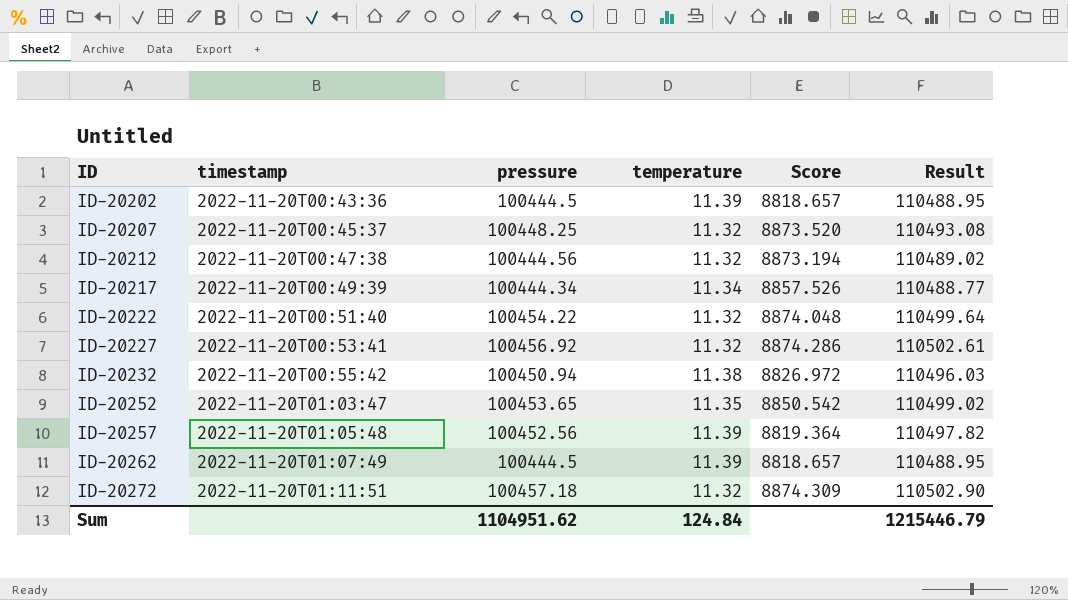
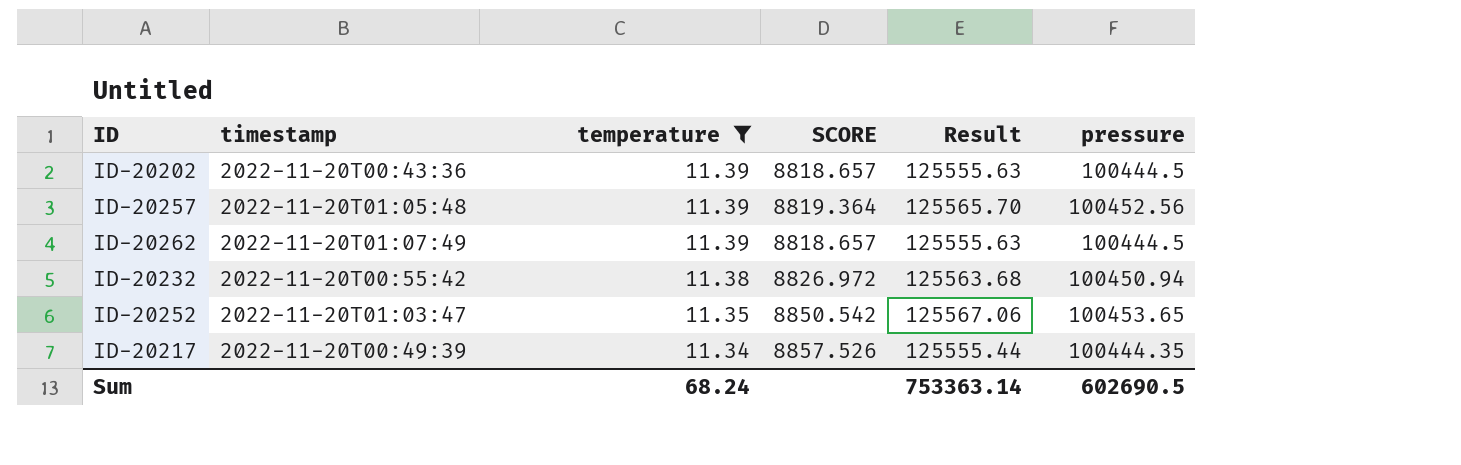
filter: none -> temperature != 11.32
row order: ID ascending -> temperature descending
column name: Score -> SCORE
column Result | formula: [pressure] * 1.1 -> [pressure] * 1.25
column pressure | position: 3 -> 6
ID-20217 | pressure: 100444.34 -> 100444.35
Sum | temperature: 124.84 -> 68.24
Sum | Result: 1215446.79 -> 753363.14
Sum | pressure: 1104951.62 -> 602690.5

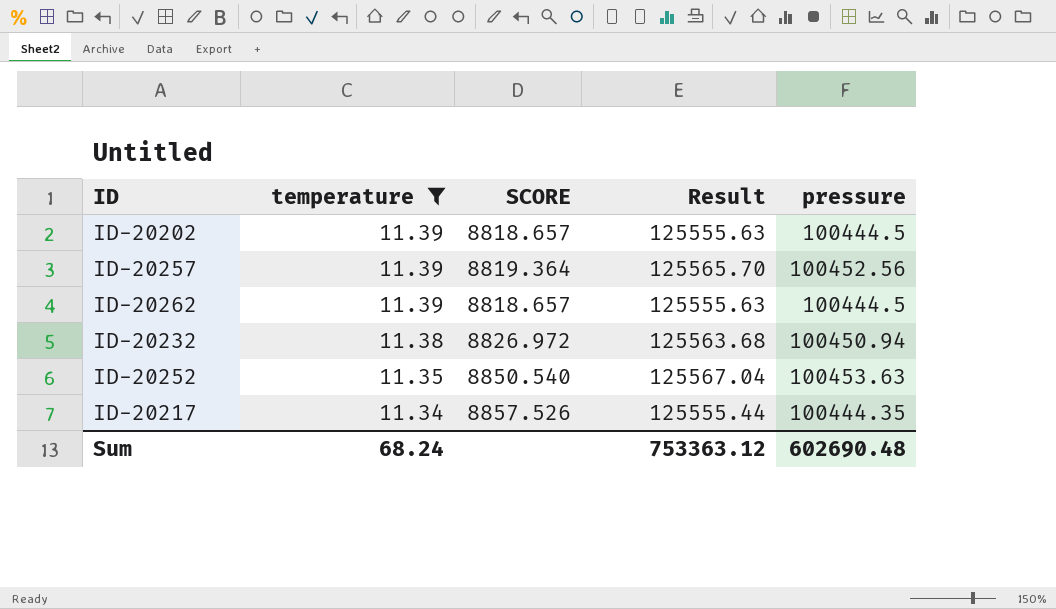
column timestamp | position: 2 -> none
ID-20252 | SCORE: 8850.542 -> 8850.540
ID-20252 | Result: 125567.06 -> 125567.04
ID-20252 | pressure: 100453.65 -> 100453.63
Sum | Result: 753363.14 -> 753363.12
Sum | pressure: 602690.5 -> 602690.48

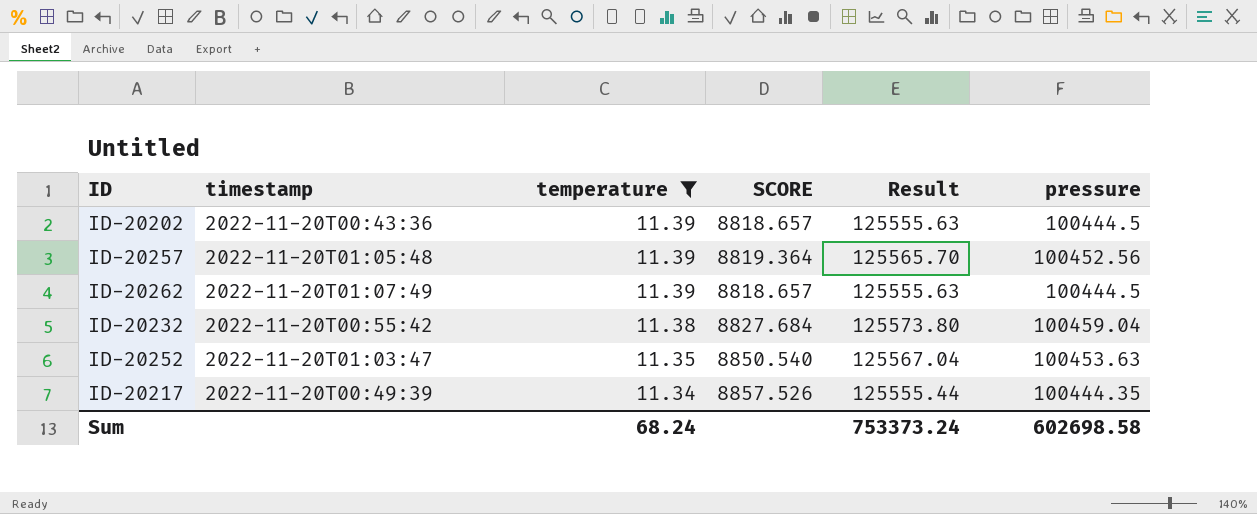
column timestamp | position: none -> 2
ID-20232 | SCORE: 8826.972 -> 8827.684
ID-20232 | Result: 125563.68 -> 125573.80
ID-20232 | pressure: 100450.94 -> 100459.04
Sum | Result: 753363.12 -> 753373.24
Sum | pressure: 602690.48 -> 602698.58

